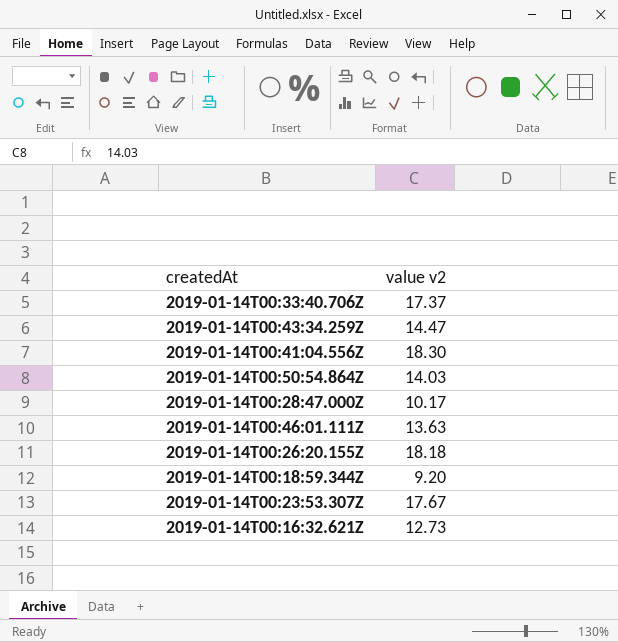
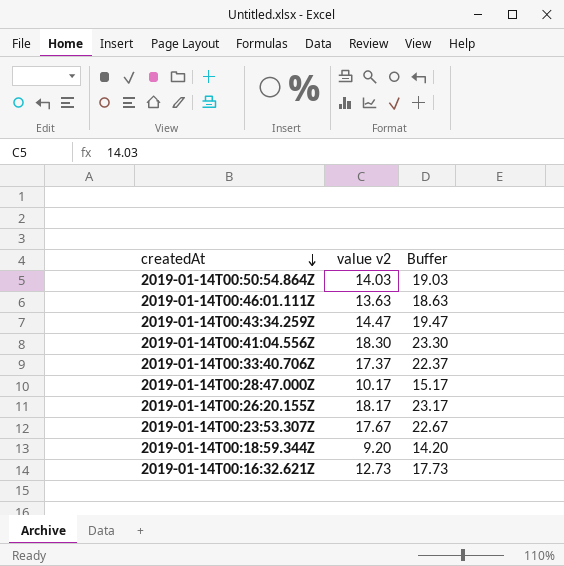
row order: none -> createdAt descending
column Buffer | formula: none -> [value v2] + 5
2019-01-14T00:26:20.155Z | value v2: 18.18 -> 18.17

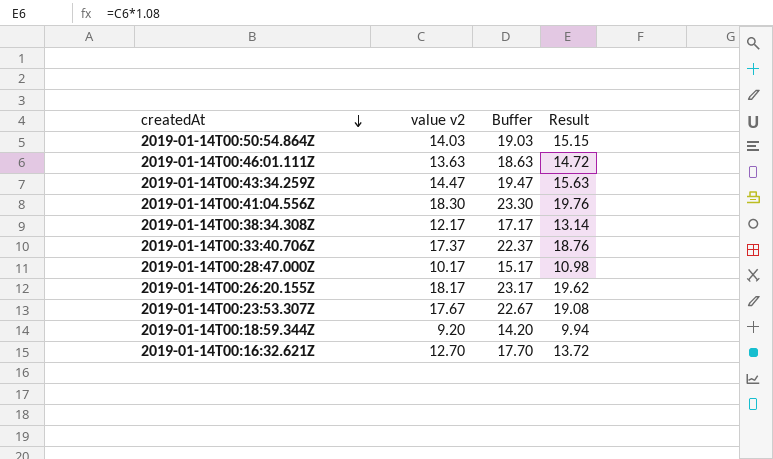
column Result | formula: none -> [value v2] * 1.08
row 2019-01-14T00:38:34.308Z: none -> 12.17 | 17.17 | 13.14
2019-01-14T00:16:32.621Z | value v2: 12.73 -> 12.70
2019-01-14T00:16:32.621Z | Buffer: 17.73 -> 17.70

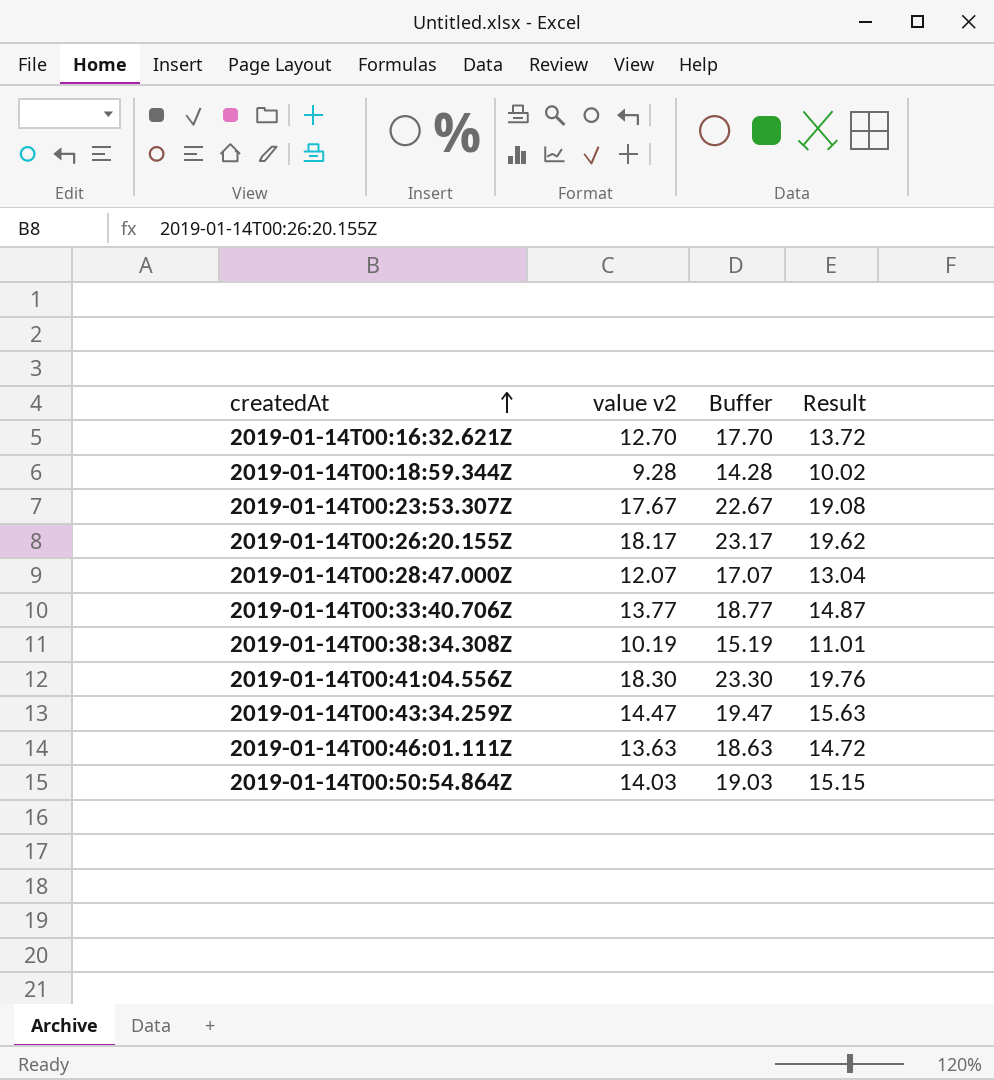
row order: createdAt descending -> createdAt ascending
2019-01-14T00:18:59.344Z | value v2: 9.20 -> 9.28
2019-01-14T00:18:59.344Z | Buffer: 14.20 -> 14.28
2019-01-14T00:18:59.344Z | Result: 9.94 -> 10.02
2019-01-14T00:28:47.000Z | value v2: 10.17 -> 12.07
2019-01-14T00:28:47.000Z | Buffer: 15.17 -> 17.07
2019-01-14T00:28:47.000Z | Result: 10.98 -> 13.04
2019-01-14T00:33:40.706Z | value v2: 17.37 -> 13.77
2019-01-14T00:33:40.706Z | Buffer: 22.37 -> 18.77
2019-01-14T00:33:40.706Z | Result: 18.76 -> 14.87
2019-01-14T00:38:34.308Z | value v2: 12.17 -> 10.19
2019-01-14T00:38:34.308Z | Buffer: 17.17 -> 15.19
2019-01-14T00:38:34.308Z | Result: 13.14 -> 11.01

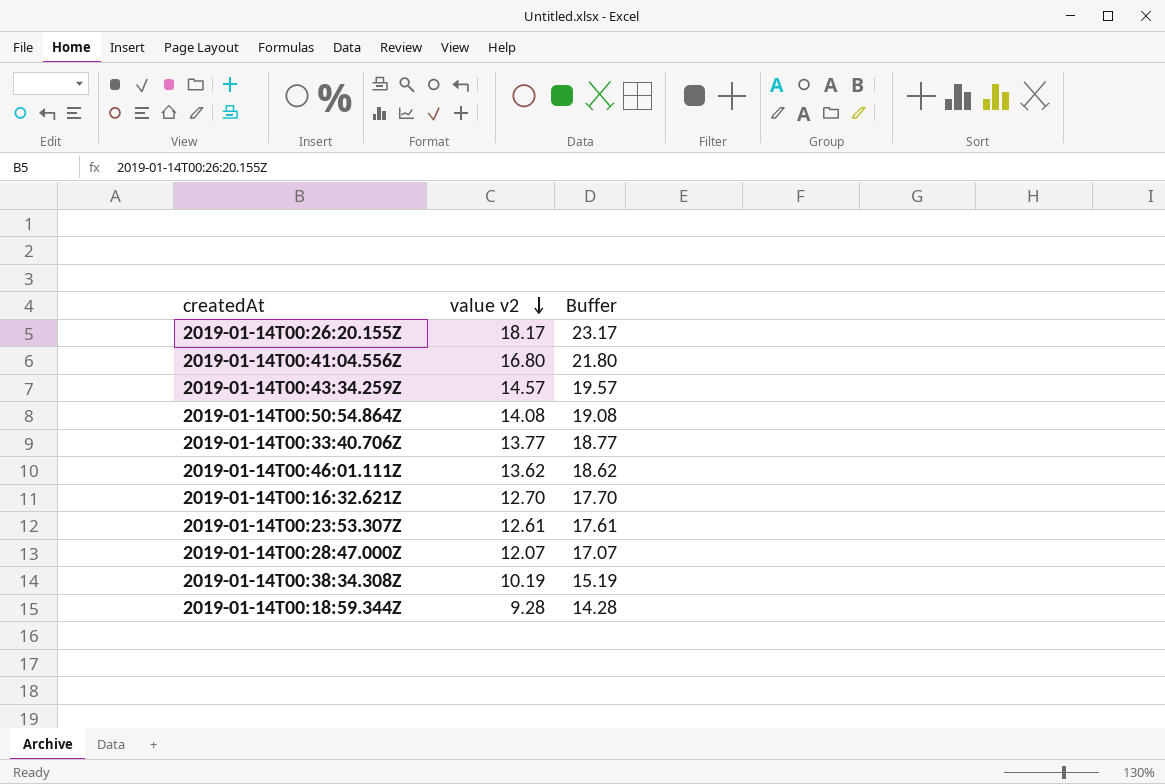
row order: createdAt ascending -> value v2 descending
column Result | formula: [value v2] * 1.08 -> none
2019-01-14T00:41:04.556Z | value v2: 18.30 -> 16.80
2019-01-14T00:41:04.556Z | Buffer: 23.30 -> 21.80
2019-01-14T00:43:34.259Z | value v2: 14.47 -> 14.57
2019-01-14T00:43:34.259Z | Buffer: 19.47 -> 19.57
2019-01-14T00:50:54.864Z | value v2: 14.03 -> 14.08
2019-01-14T00:50:54.864Z | Buffer: 19.03 -> 19.08
2019-01-14T00:46:01.111Z | value v2: 13.63 -> 13.62
2019-01-14T00:46:01.111Z | Buffer: 18.63 -> 18.62
2019-01-14T00:23:53.307Z | value v2: 17.67 -> 12.61
2019-01-14T00:23:53.307Z | Buffer: 22.67 -> 17.61

